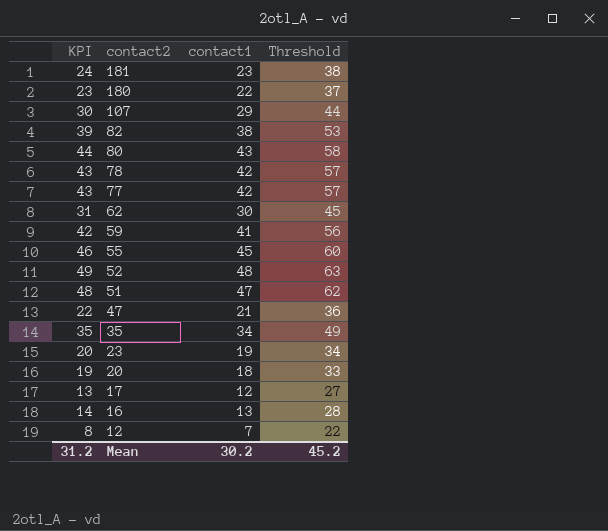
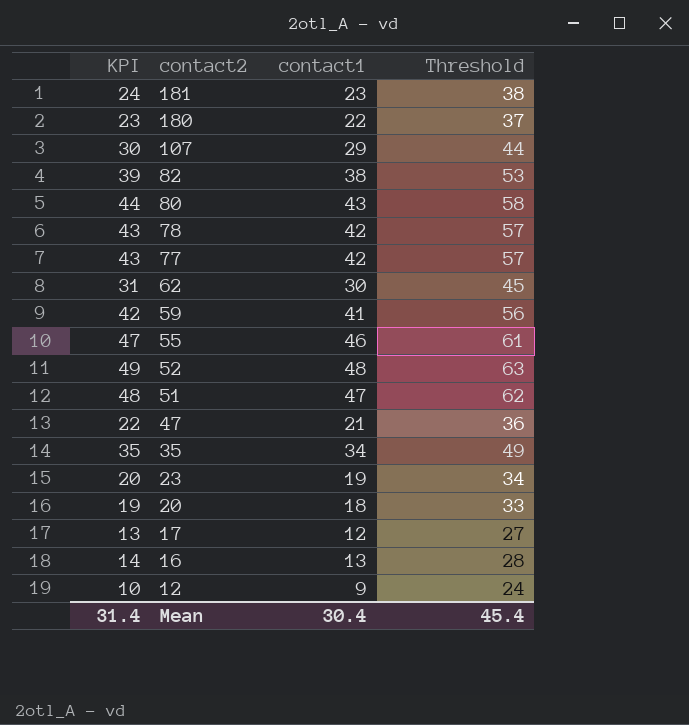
55 | KPI: 46 -> 47
55 | contact1: 45 -> 46
55 | Threshold: 60 -> 61
12 | KPI: 8 -> 10
12 | contact1: 7 -> 9
12 | Threshold: 22 -> 24
Mean | KPI: 31.2 -> 31.4
Mean | contact1: 30.2 -> 30.4
Mean | Threshold: 45.2 -> 45.4

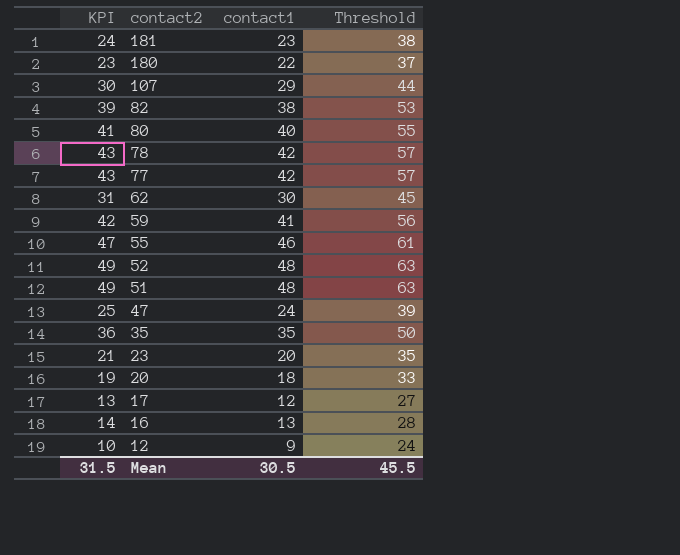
80 | KPI: 44 -> 41
80 | contact1: 43 -> 40
80 | Threshold: 58 -> 55
51 | KPI: 48 -> 49
51 | contact1: 47 -> 48
51 | Threshold: 62 -> 63
47 | KPI: 22 -> 25
47 | contact1: 21 -> 24
47 | Threshold: 36 -> 39
35 | KPI: 35 -> 36
35 | contact1: 34 -> 35
35 | Threshold: 49 -> 50
23 | KPI: 20 -> 21
23 | contact1: 19 -> 20
23 | Threshold: 34 -> 35
Mean | KPI: 31.4 -> 31.5
Mean | contact1: 30.4 -> 30.5
Mean | Threshold: 45.4 -> 45.5

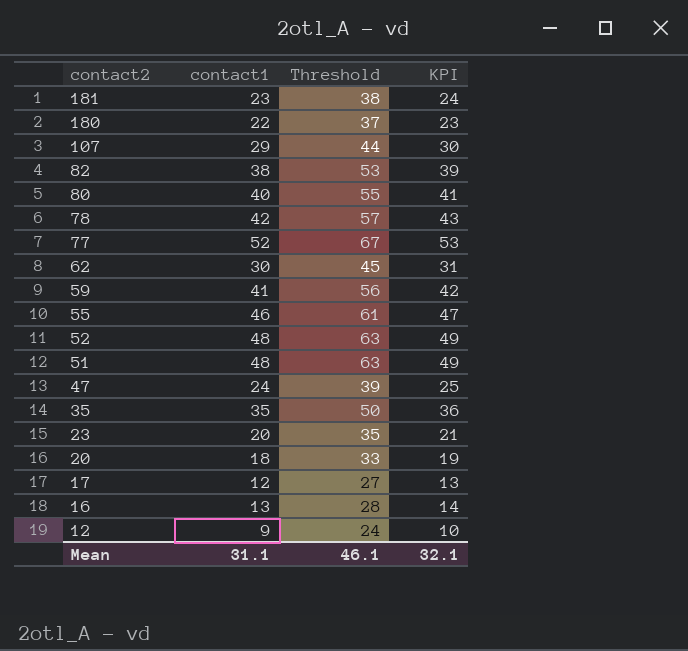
column KPI | position: 1 -> 4
77 | contact1: 42 -> 52
77 | Threshold: 57 -> 67
77 | KPI: 43 -> 53
Mean | contact1: 30.5 -> 31.1
Mean | Threshold: 45.5 -> 46.1
Mean | KPI: 31.5 -> 32.1

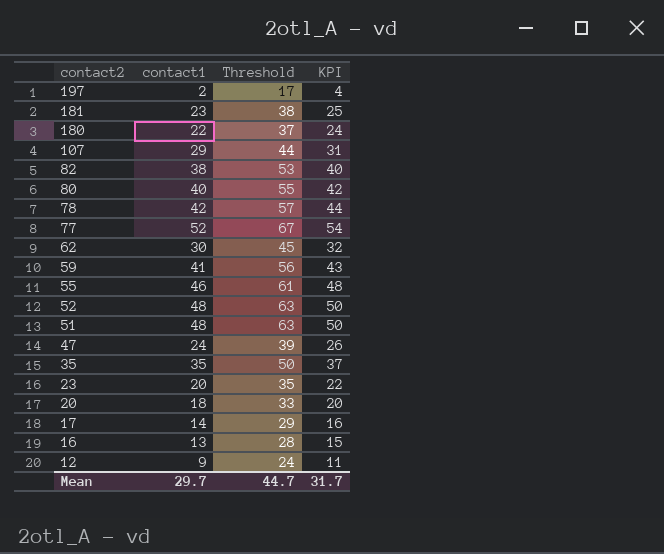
column KPI | formula: [contact1] + 1 -> [contact1] + 2
row 197: none -> 2 | 17 | 4
17 | contact1: 12 -> 14
17 | Threshold: 27 -> 29
Mean | contact1: 31.1 -> 29.7
Mean | Threshold: 46.1 -> 44.7
Mean | KPI: 32.1 -> 31.7

